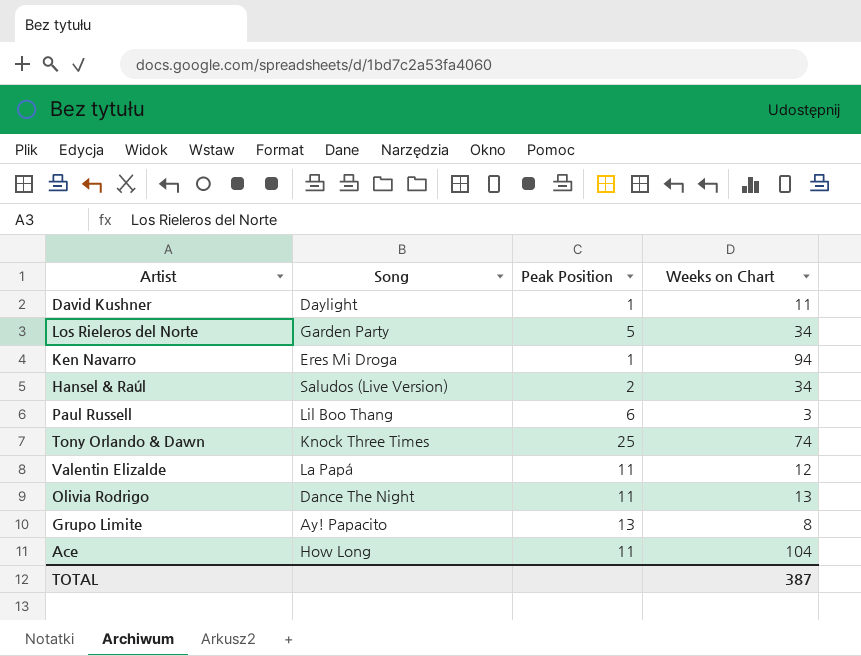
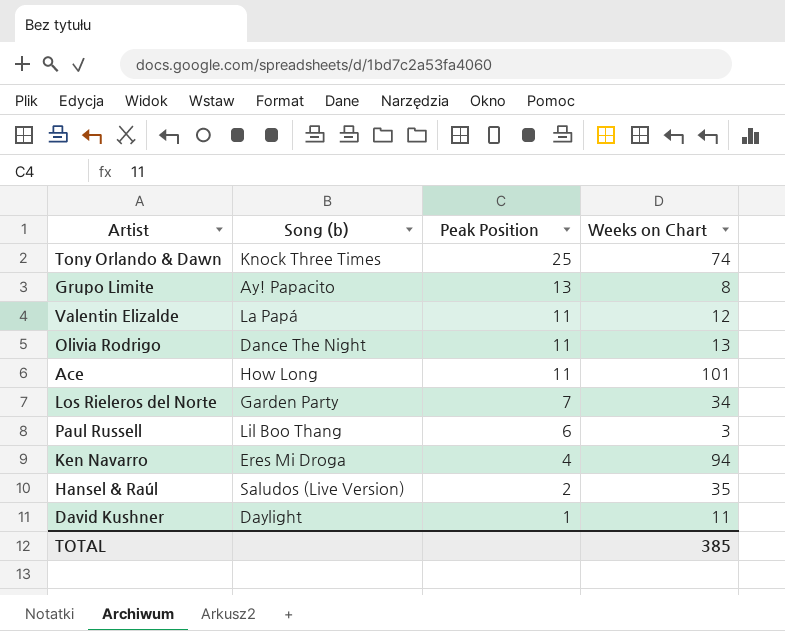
row order: none -> Peak Position descending
column name: Song -> Song (b)
Ace | Weeks on Chart: 104 -> 101
Los Rieleros del Norte | Peak Position: 5 -> 7
Ken Navarro | Peak Position: 1 -> 4
Hansel & Raúl | Weeks on Chart: 34 -> 35
TOTAL | Weeks on Chart: 387 -> 385

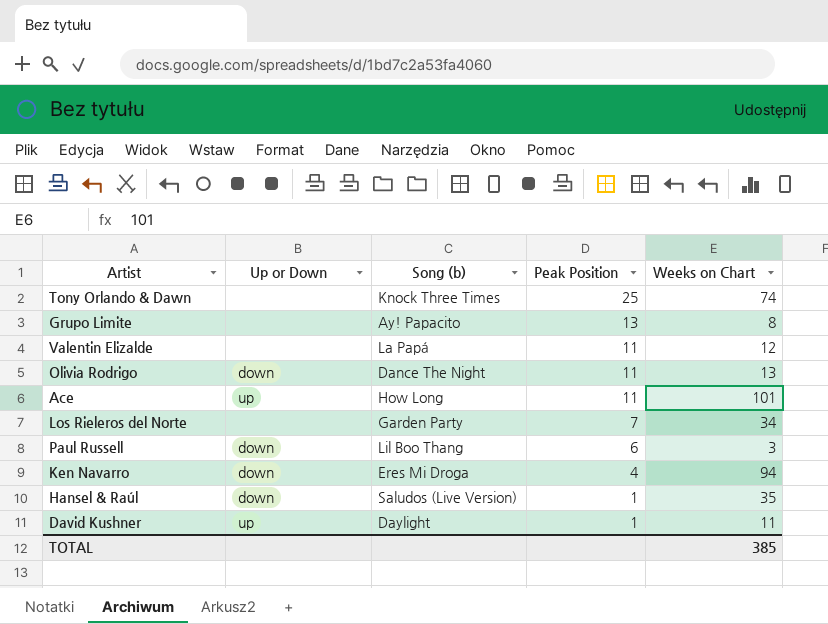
column Up or Down | position: none -> 2
Hansel & Raúl | Peak Position: 2 -> 1

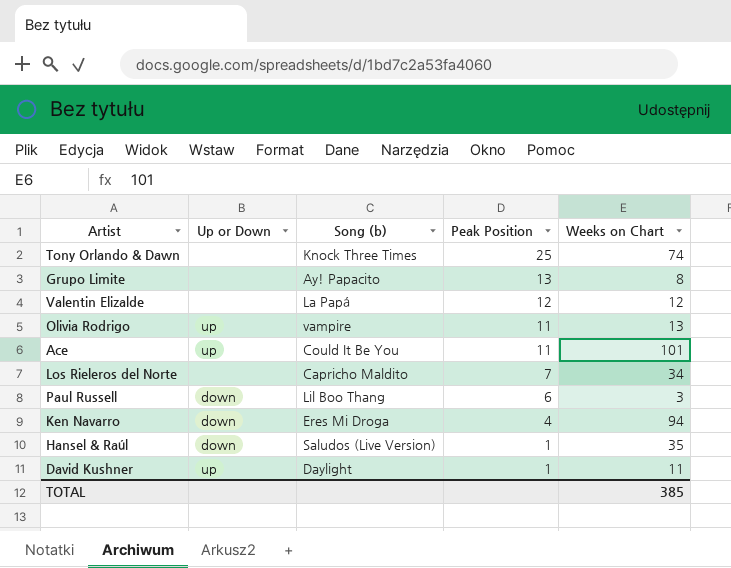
Valentin Elizalde | Peak Position: 11 -> 12
Olivia Rodrigo | Up or Down: down -> up
Olivia Rodrigo | Song (b): Dance The Night -> vampire
Ace | Song (b): How Long -> Could It Be You
Los Rieleros del Norte | Song (b): Garden Party -> Capricho Maldito

